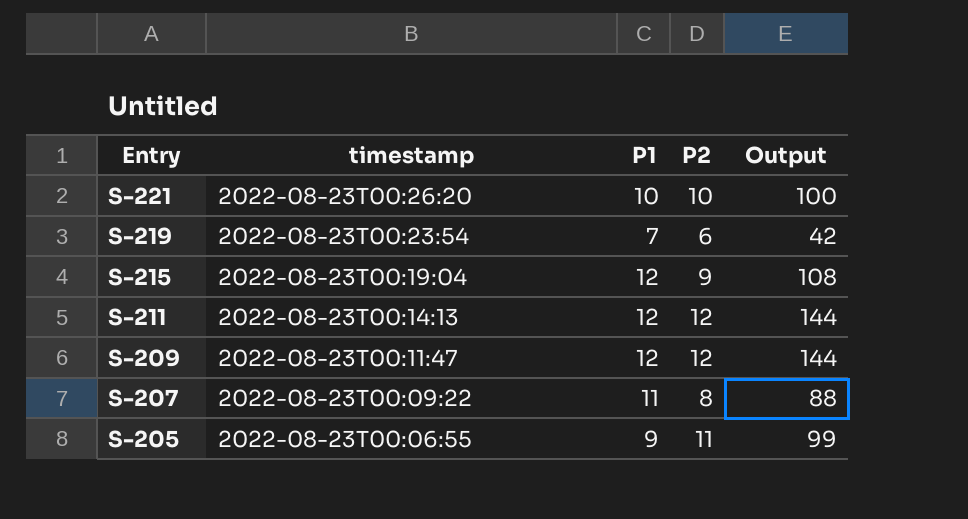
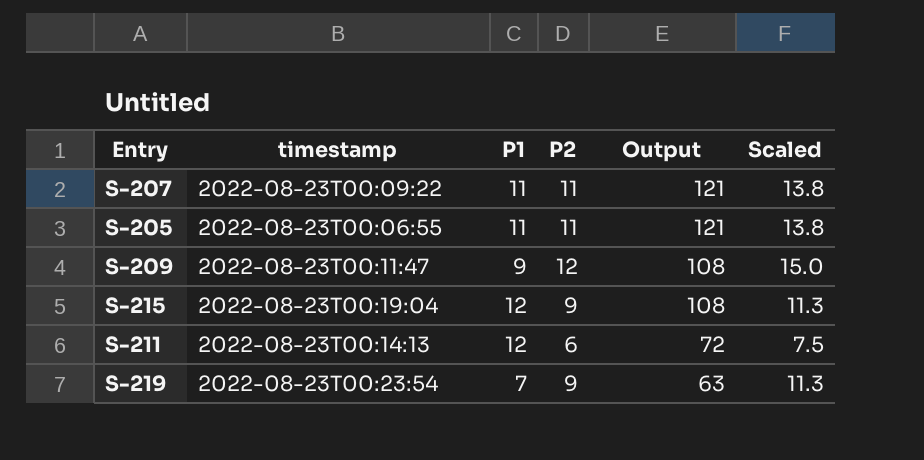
row order: Entry descending -> Output descending
column Scaled | formula: none -> [P2] * 1.25
row S-221: 2022-08-23T00:26:20 | 10 | 10 | 100 -> none
S-207 | P2: 8 -> 11
S-207 | Output: 88 -> 121
S-205 | P1: 9 -> 11
S-205 | Output: 99 -> 121
S-209 | P1: 12 -> 9
S-209 | Output: 144 -> 108
S-211 | P2: 12 -> 6
S-211 | Output: 144 -> 72
S-219 | P2: 6 -> 9
S-219 | Output: 42 -> 63

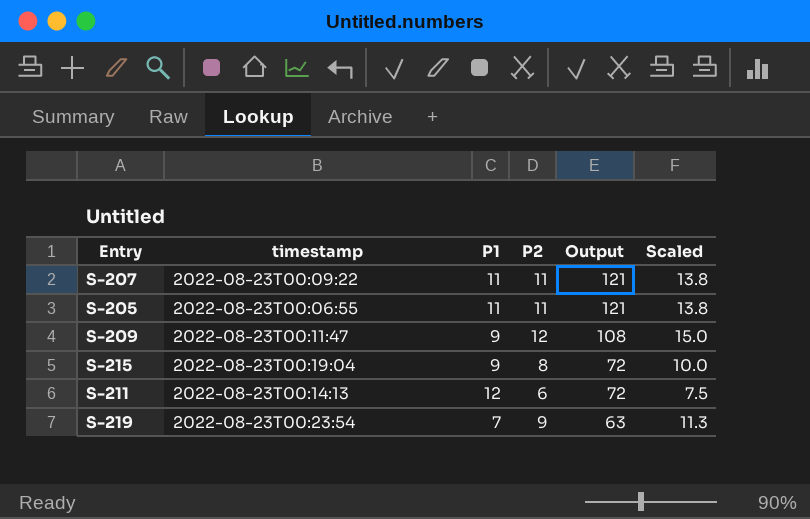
S-215 | P1: 12 -> 9
S-215 | P2: 9 -> 8
S-215 | Output: 108 -> 72
S-215 | Scaled: 11.3 -> 10.0

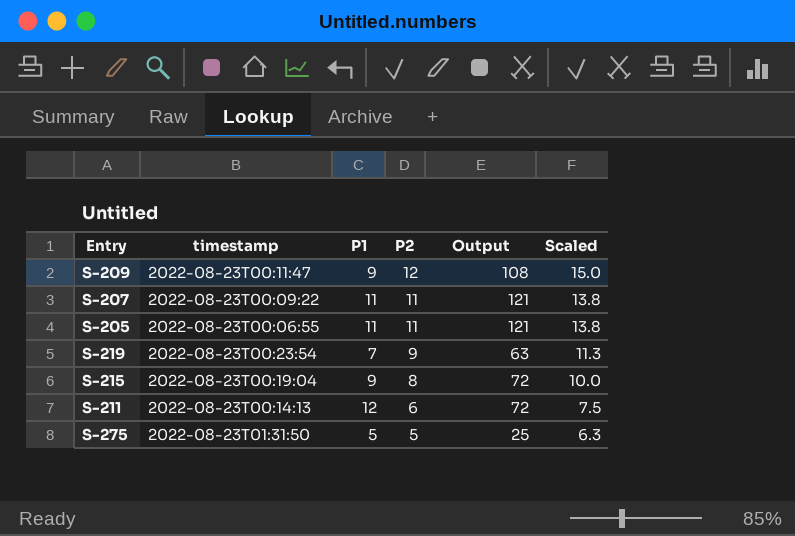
row order: Output descending -> P2 descending
row S-275: none -> 2022-08-23T01:31:50 | 5 | 5 | 25 | 6.3

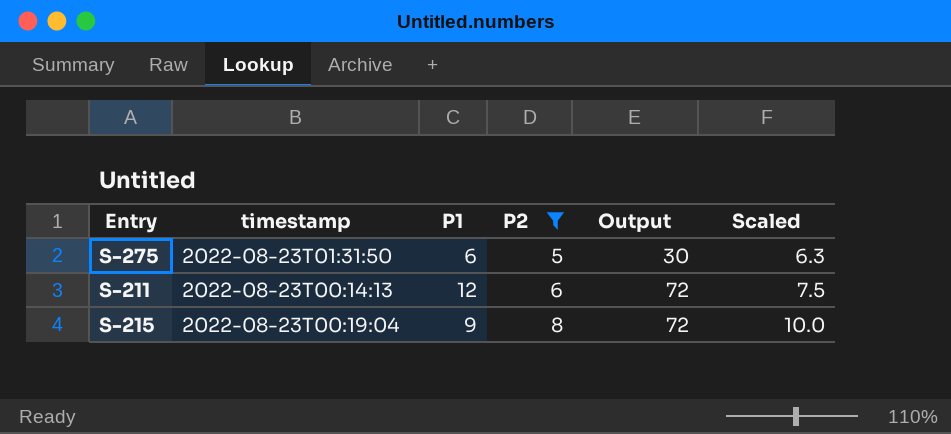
filter: none -> P2 <= 8
row order: P2 descending -> P2 ascending
S-275 | P1: 5 -> 6
S-275 | Output: 25 -> 30

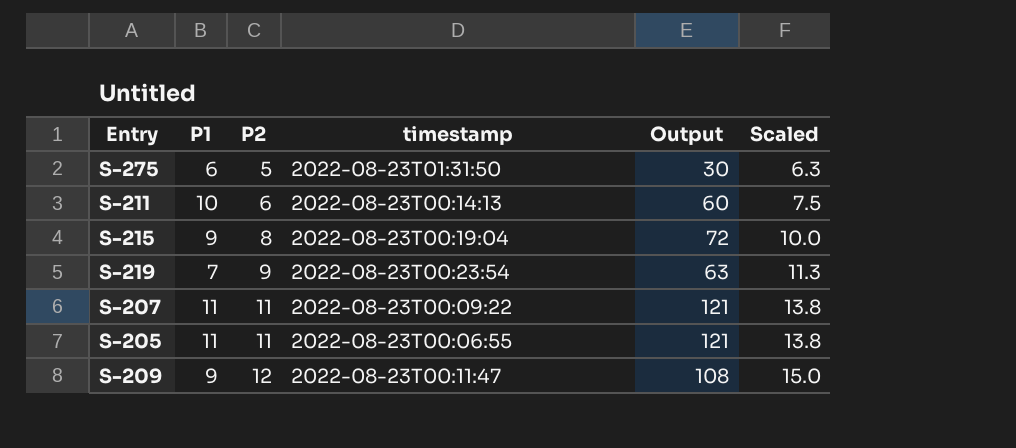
filter: P2 <= 8 -> none
column timestamp | position: 2 -> 4
S-211 | P1: 12 -> 10
S-211 | Output: 72 -> 60

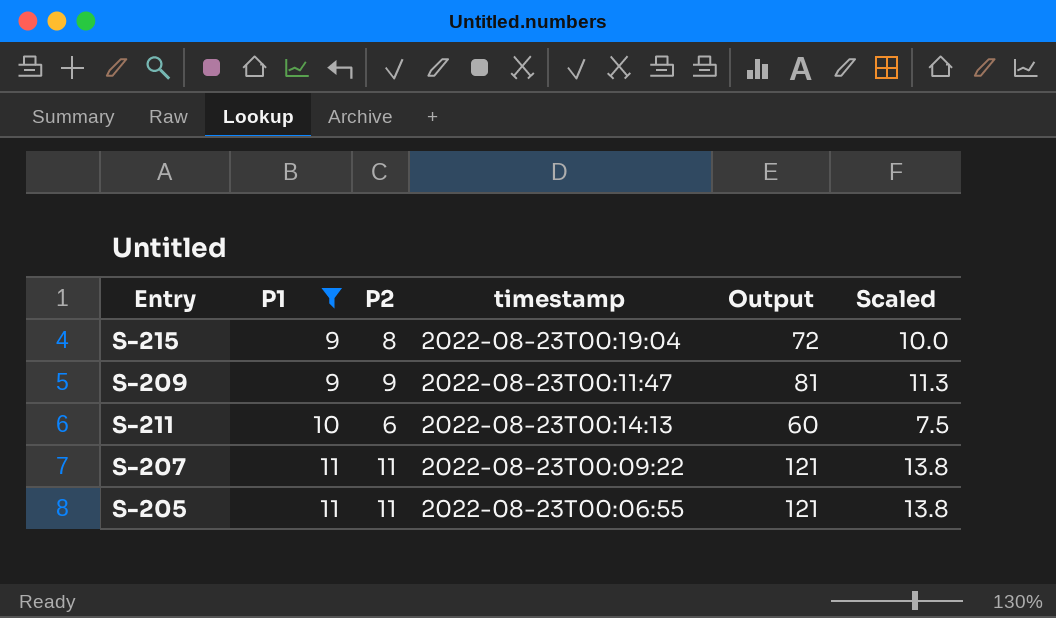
filter: none -> P1 >= 9
row order: P2 ascending -> P1 ascending
S-209 | P2: 12 -> 9
S-209 | Output: 108 -> 81
S-209 | Scaled: 15.0 -> 11.3

